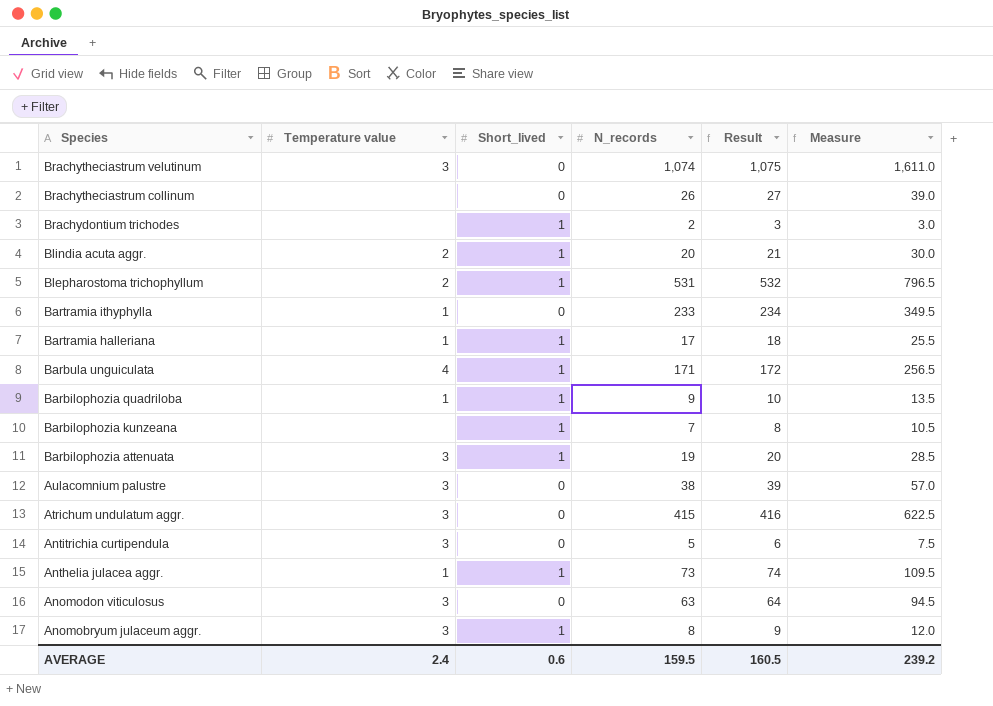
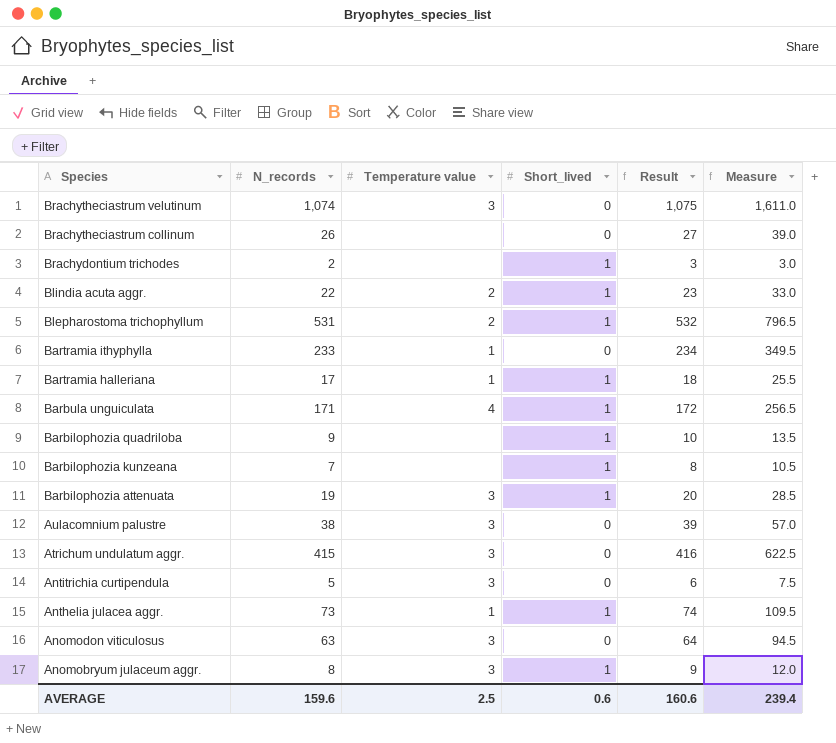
column N_records | position: 4 -> 2
Blindia acuta aggr. | N_records: 20 -> 22
Blindia acuta aggr. | Result: 21 -> 23
Blindia acuta aggr. | Measure: 30.0 -> 33.0
Barbilophozia quadriloba | Temperature value: 1 -> none
AVERAGE | N_records: 159.5 -> 159.6
AVERAGE | Temperature value: 2.4 -> 2.5
AVERAGE | Result: 160.5 -> 160.6
AVERAGE | Measure: 239.2 -> 239.4

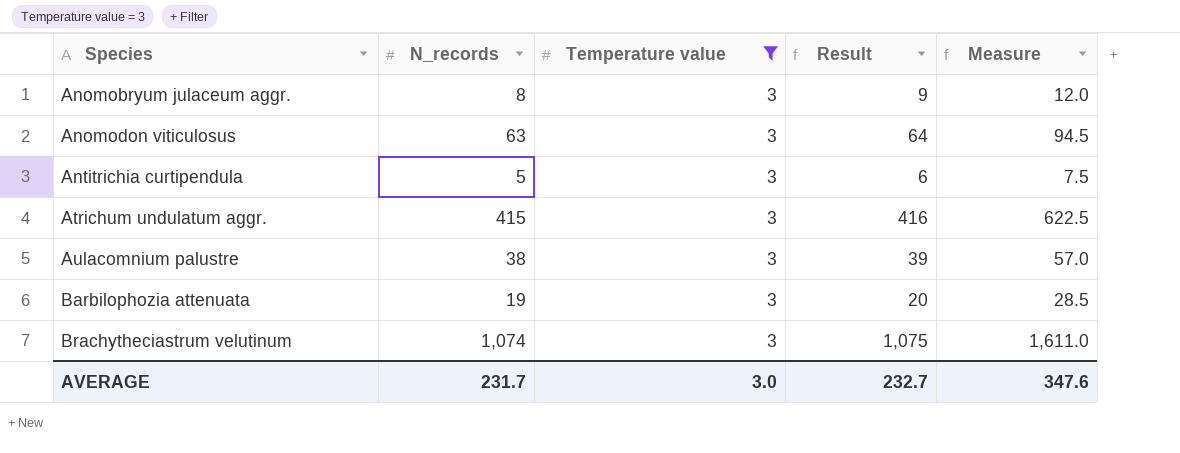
filter: none -> Temperature value = 3
row order: Species descending -> Species ascending
column Short_lived | position: 4 -> none
AVERAGE | N_records: 159.6 -> 231.7
AVERAGE | Temperature value: 2.5 -> 3.0
AVERAGE | Result: 160.6 -> 232.7
AVERAGE | Measure: 239.4 -> 347.6

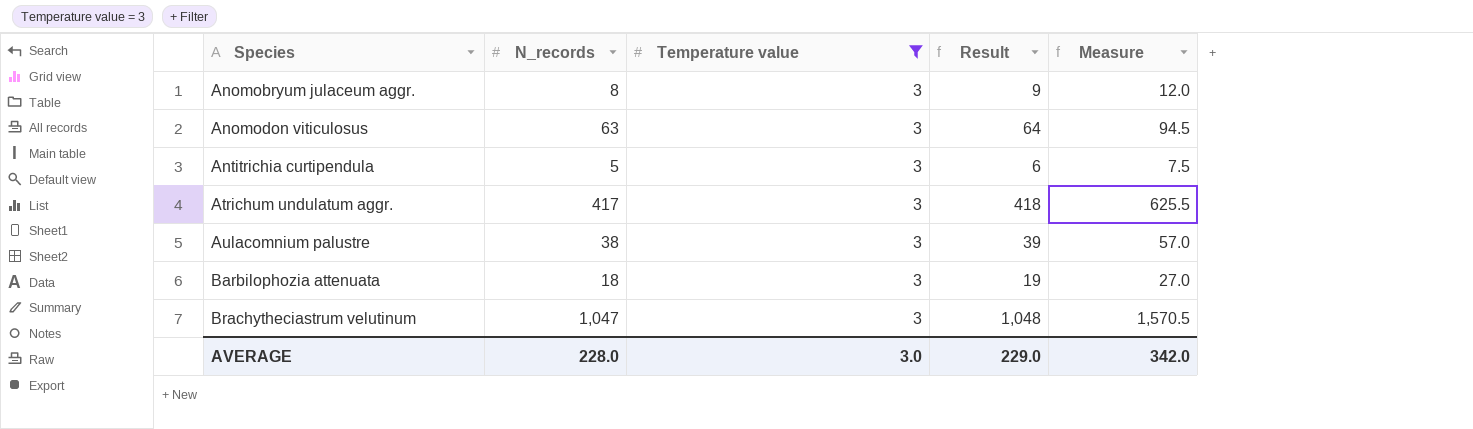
Atrichum undulatum aggr. | N_records: 415 -> 417
Atrichum undulatum aggr. | Result: 416 -> 418
Atrichum undulatum aggr. | Measure: 622.5 -> 625.5
Barbilophozia attenuata | N_records: 19 -> 18
Barbilophozia attenuata | Result: 20 -> 19
Barbilophozia attenuata | Measure: 28.5 -> 27.0
Brachytheciastrum velutinum | N_records: 1,074 -> 1,047
Brachytheciastrum velutinum | Result: 1,075 -> 1,048
Brachytheciastrum velutinum | Measure: 1,611.0 -> 1,570.5
AVERAGE | N_records: 231.7 -> 228.0
AVERAGE | Result: 232.7 -> 229.0
AVERAGE | Measure: 347.6 -> 342.0

